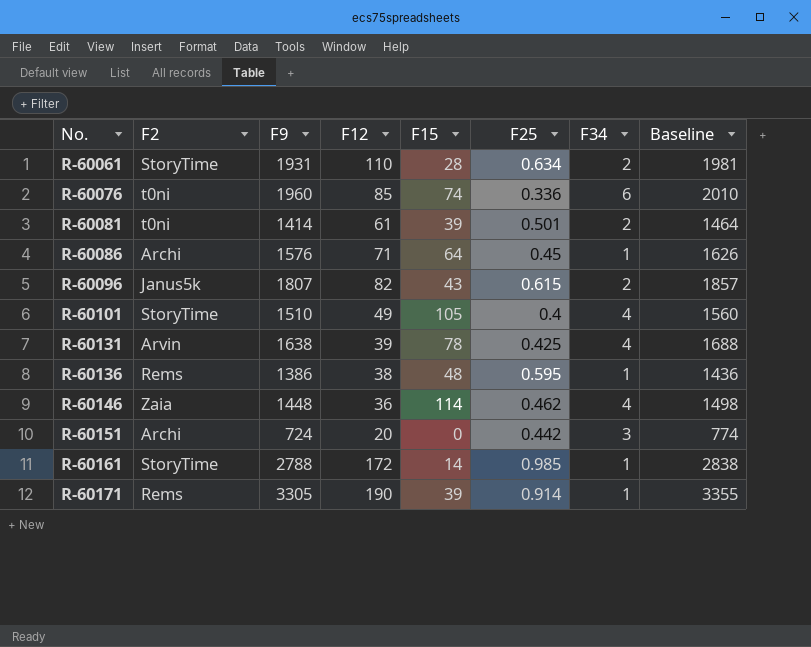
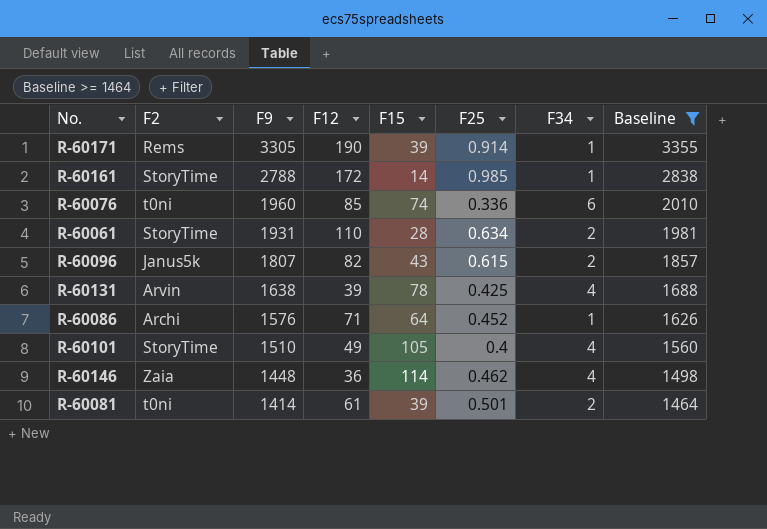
filter: none -> Baseline >= 1464
row order: No. ascending -> F9 descending
R-60086 | F25: 0.45 -> 0.452

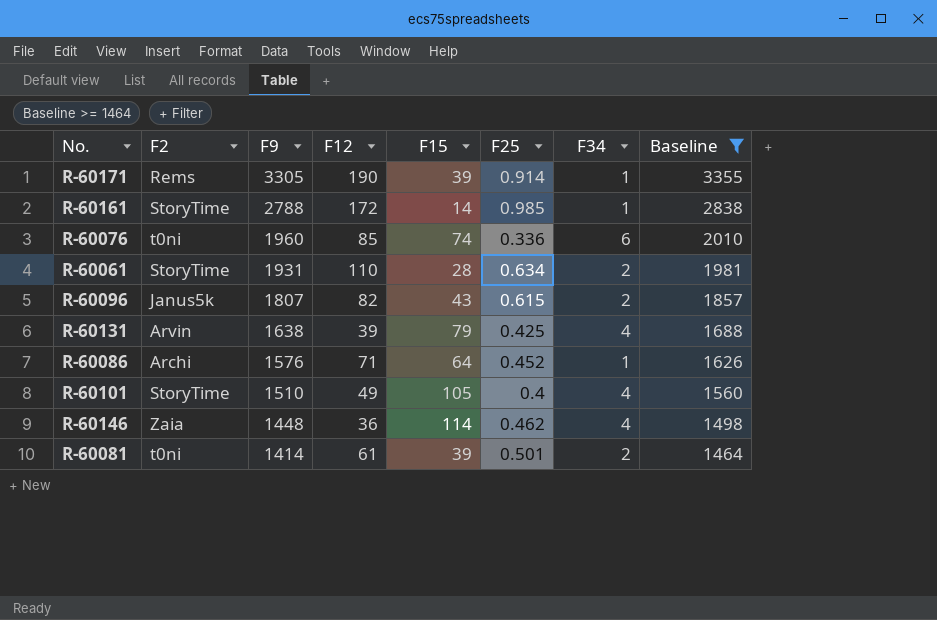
R-60131 | F15: 78 -> 79

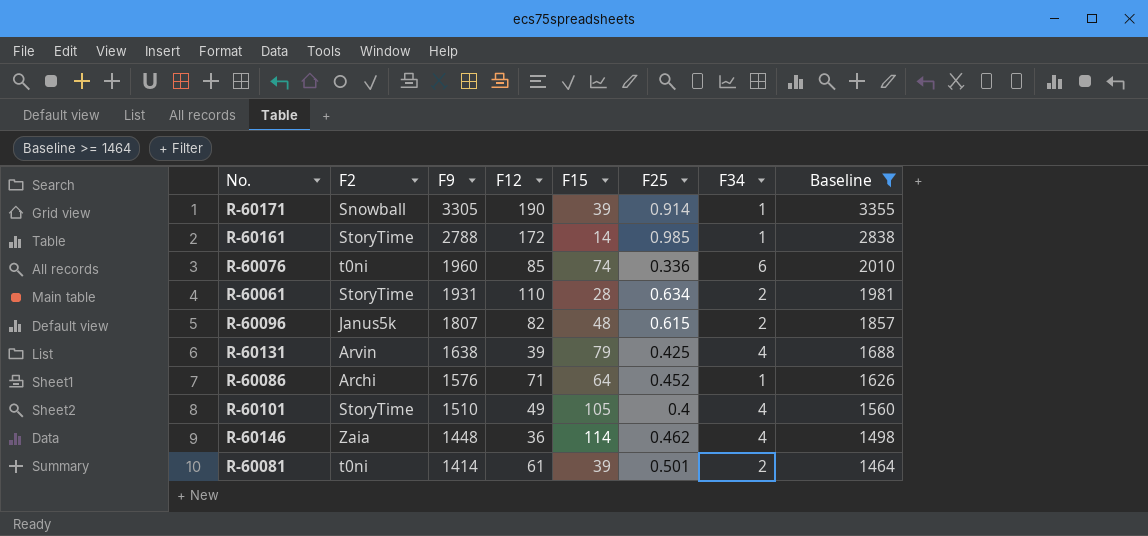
R-60171 | F2: Rems -> Snowball
R-60096 | F15: 43 -> 48

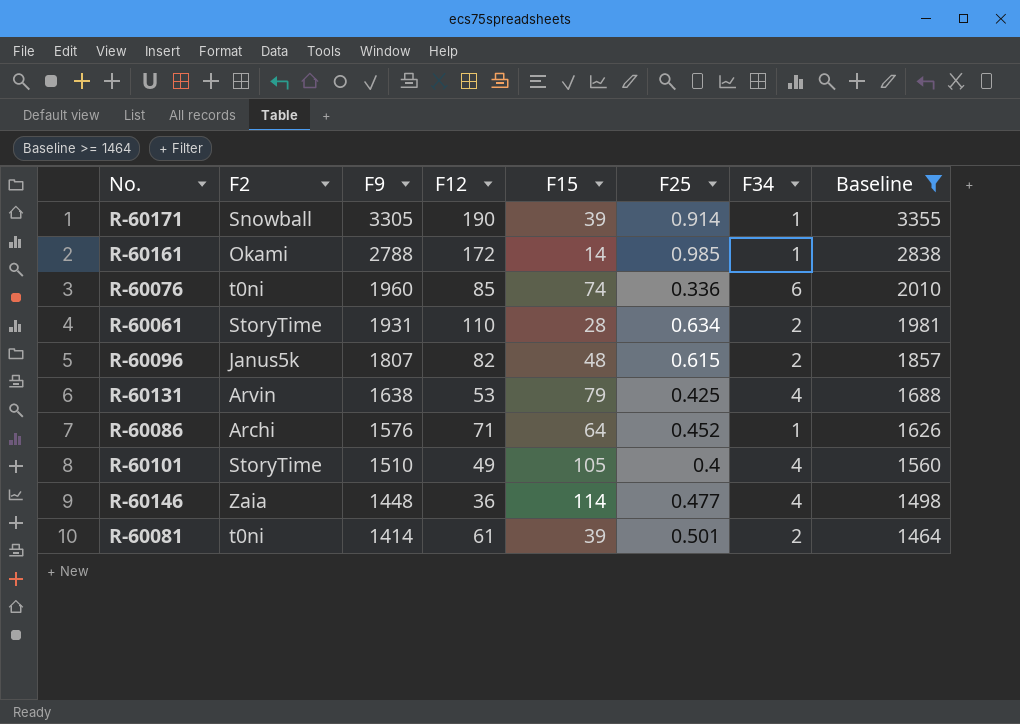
R-60161 | F2: StoryTime -> Okami
R-60131 | F12: 39 -> 53
R-60146 | F25: 0.462 -> 0.477

